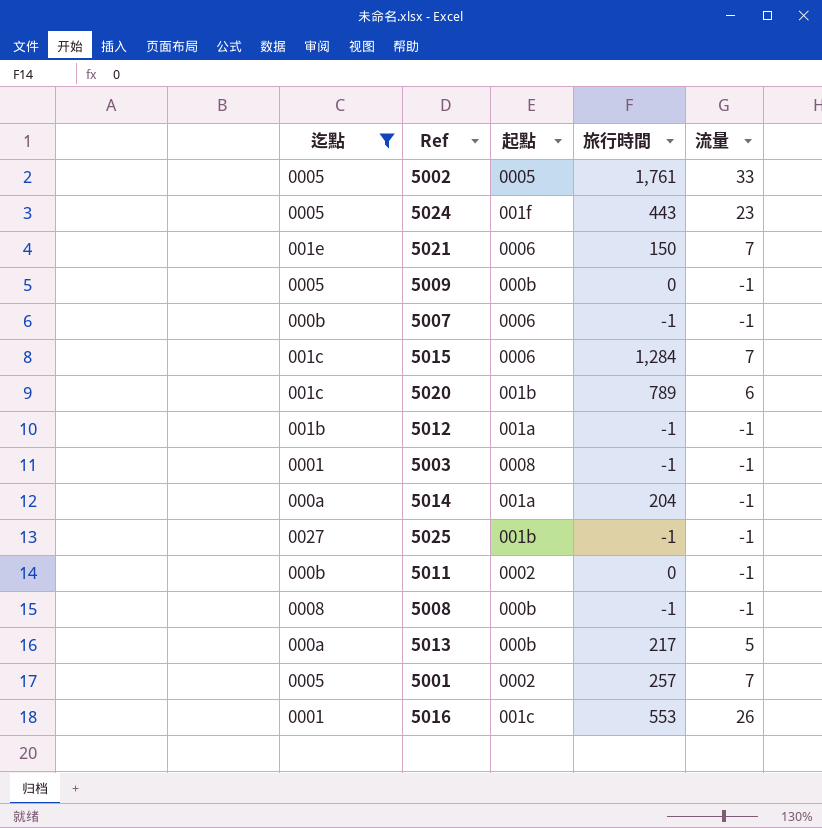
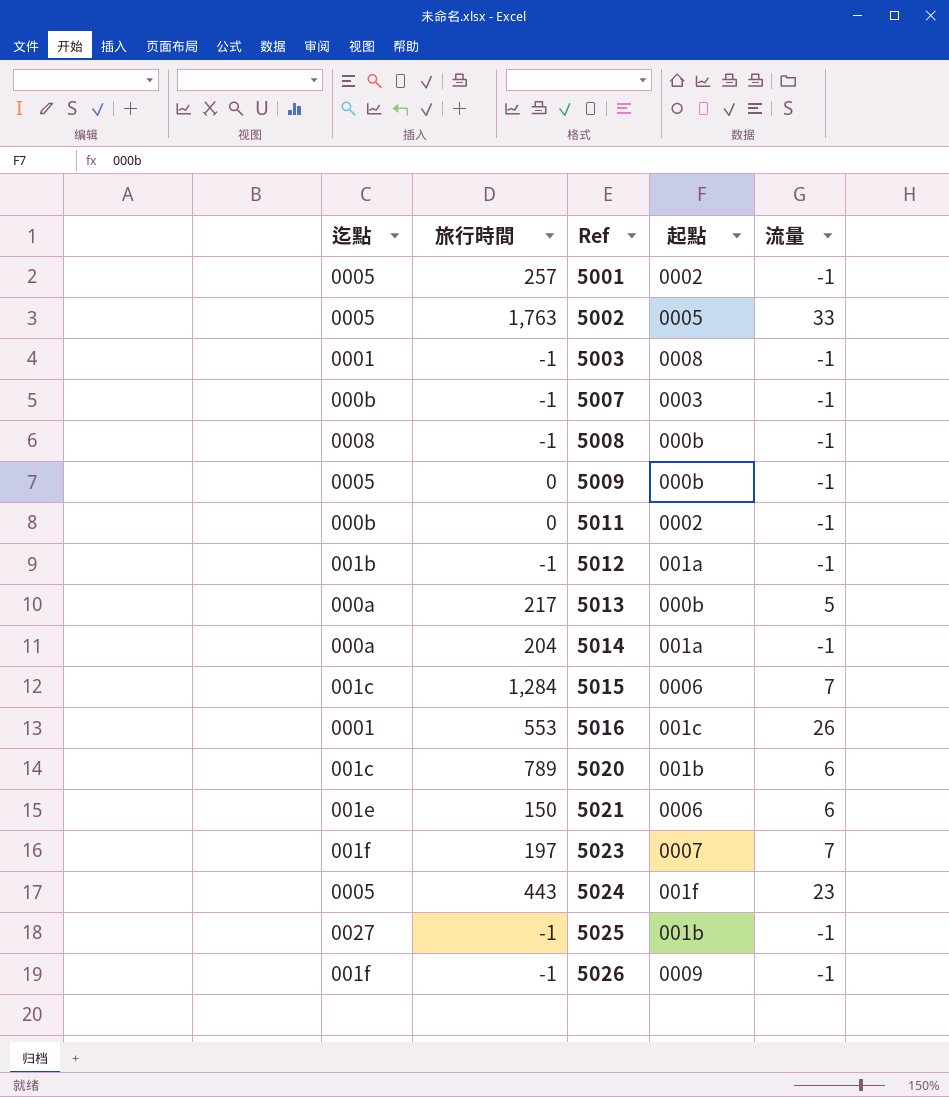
filter: 迄點 != 001f -> none
row order: none -> Ref ascending
column 旅行時間 | position: 4 -> 2
5001 | 流量: 7 -> -1
5002 | 旅行時間: 1,761 -> 1,763
5007 | 起點: 0006 -> 0003
5021 | 流量: 7 -> 6

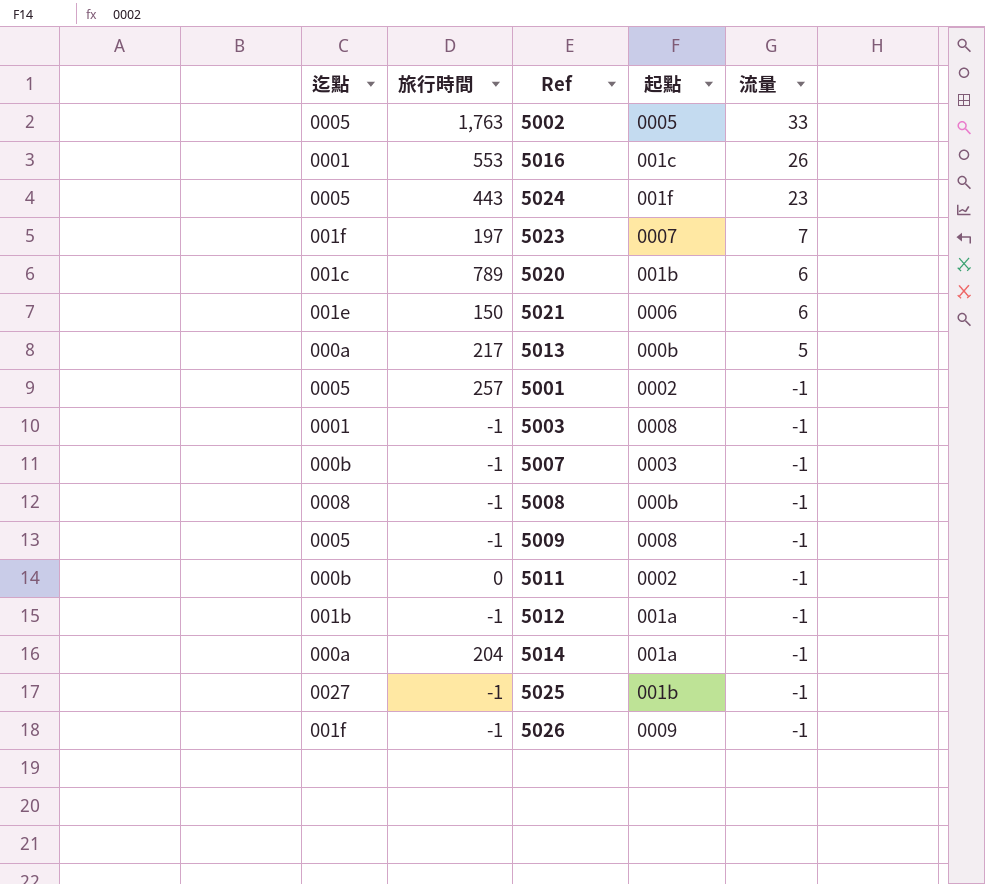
row order: Ref ascending -> 流量 descending
row 5015: 001c | 1,284 | 0006 | 7 -> none
5009 | 旅行時間: 0 -> -1
5009 | 起點: 000b -> 0008

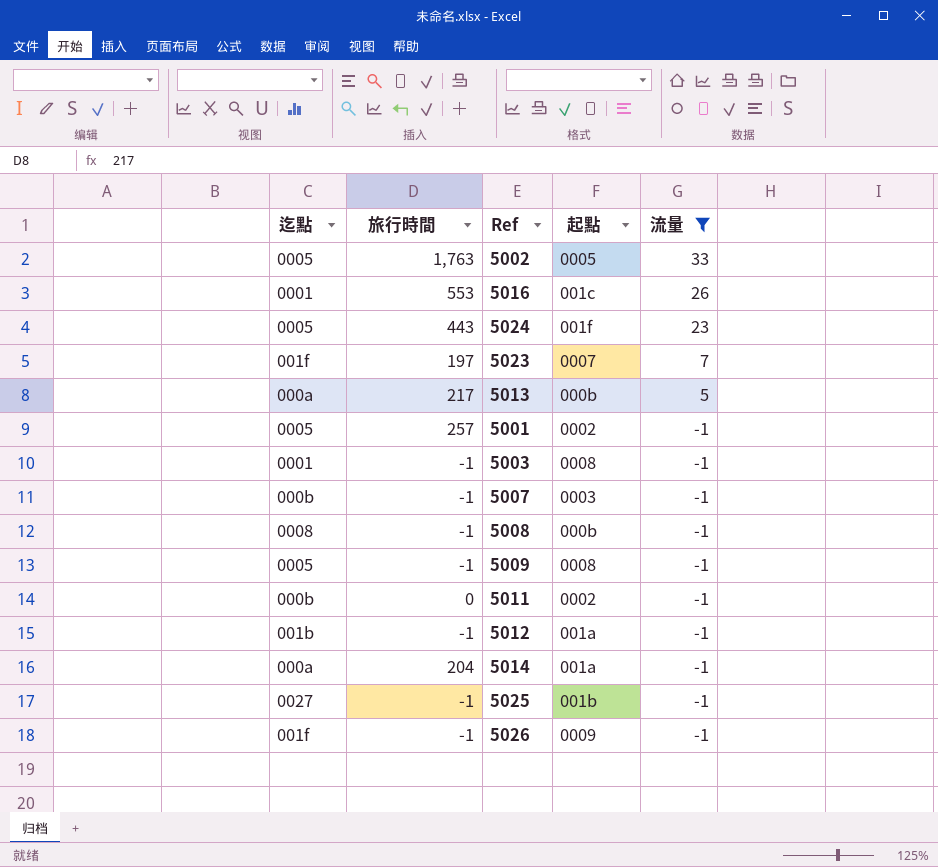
filter: none -> 流量 != 6

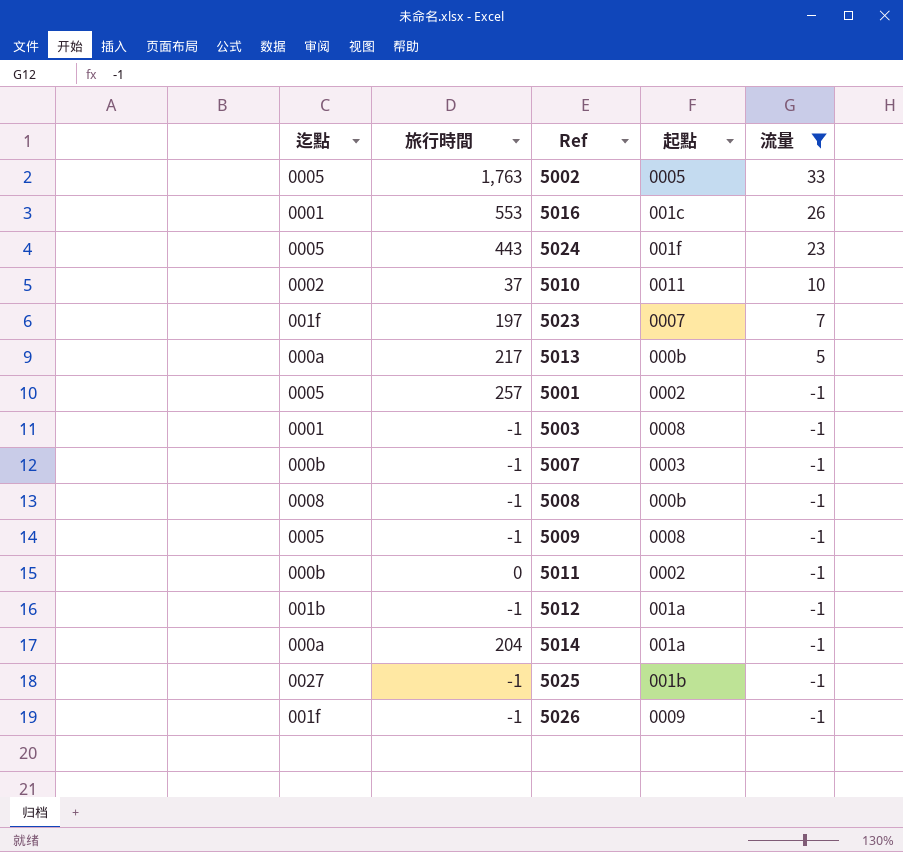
row 5010: none -> 0002 | 37 | 0011 | 10

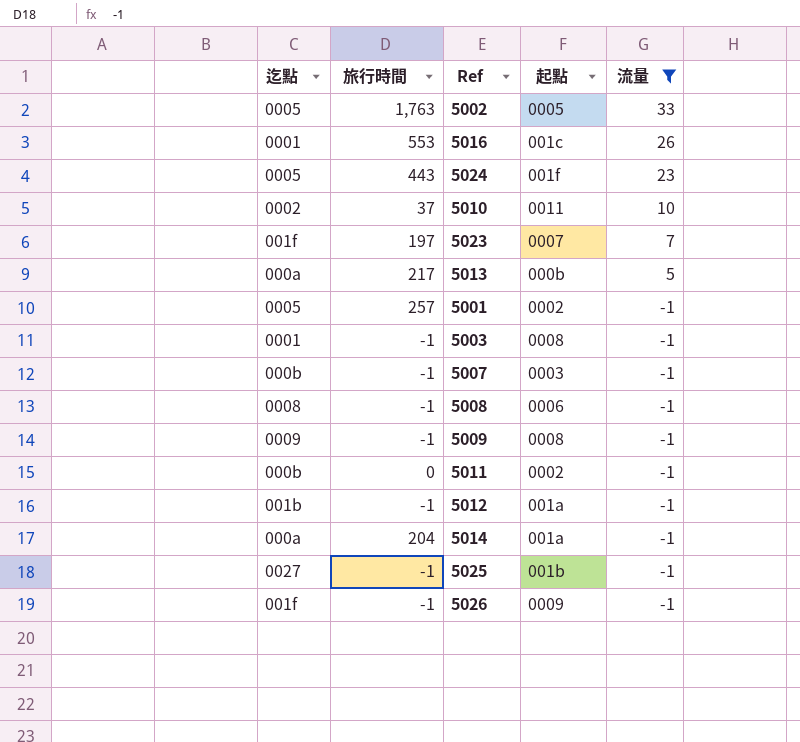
5008 | 起點: 000b -> 0006
5009 | 迄點: 0005 -> 0009

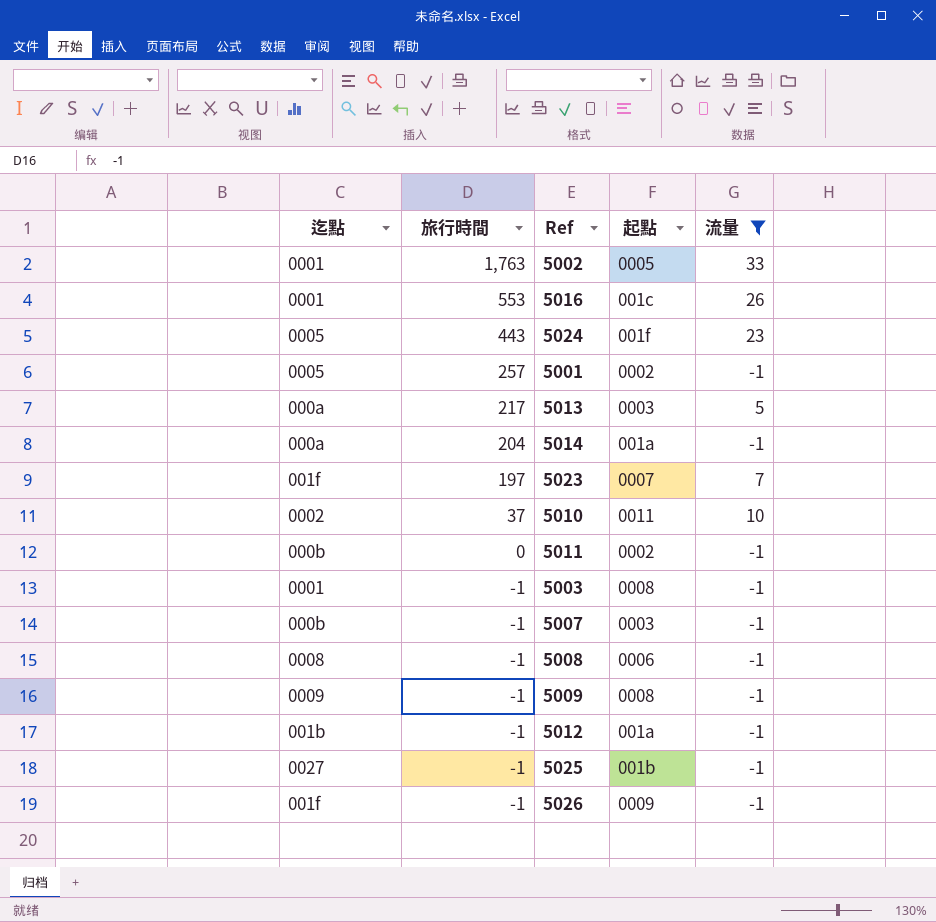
row order: 流量 descending -> 旅行時間 descending
5002 | 迄點: 0005 -> 0001
5013 | 起點: 000b -> 0003

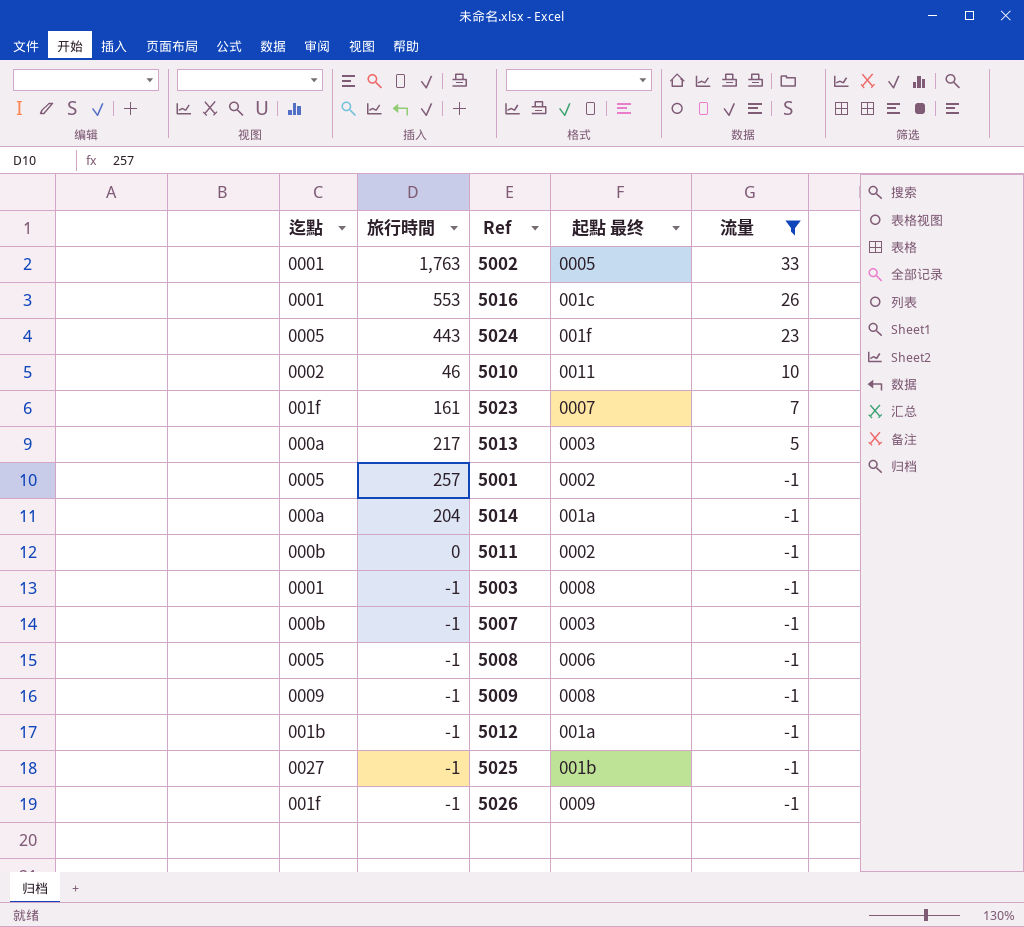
row order: 旅行時間 descending -> 流量 descending
column name: 起點 -> 起點 最终
5010 | 旅行時間: 37 -> 46
5023 | 旅行時間: 197 -> 161
5008 | 迄點: 0008 -> 0005

